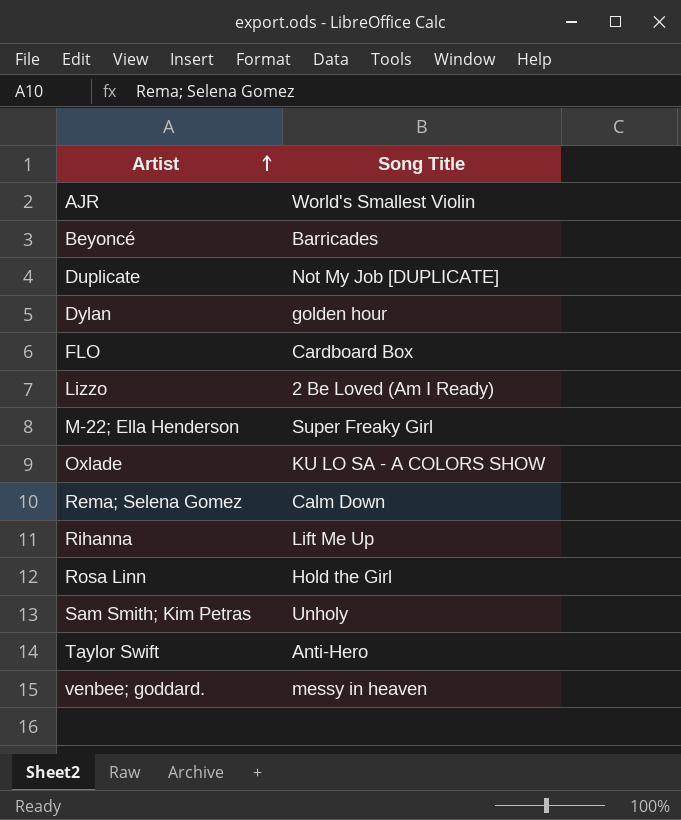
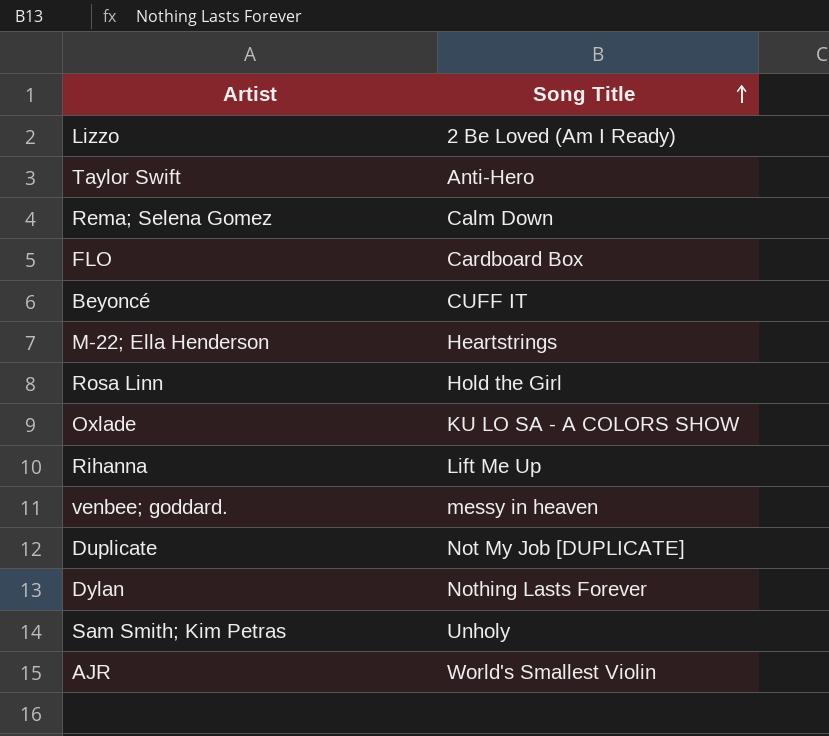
row order: Artist ascending -> Song Title ascending
Beyoncé | Song Title: Barricades -> CUFF IT
M-22; Ella Henderson | Song Title: Super Freaky Girl -> Heartstrings
Dylan | Song Title: golden hour -> Nothing Lasts Forever

